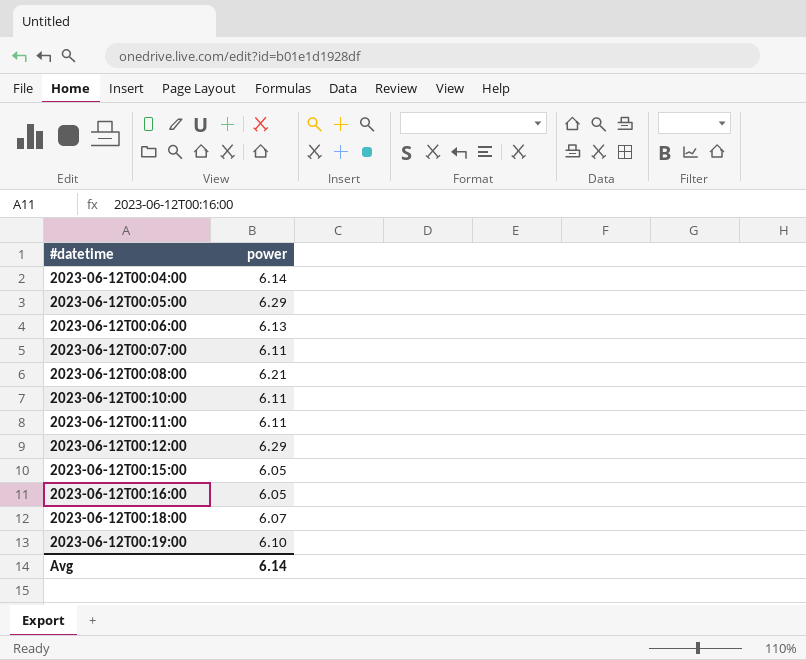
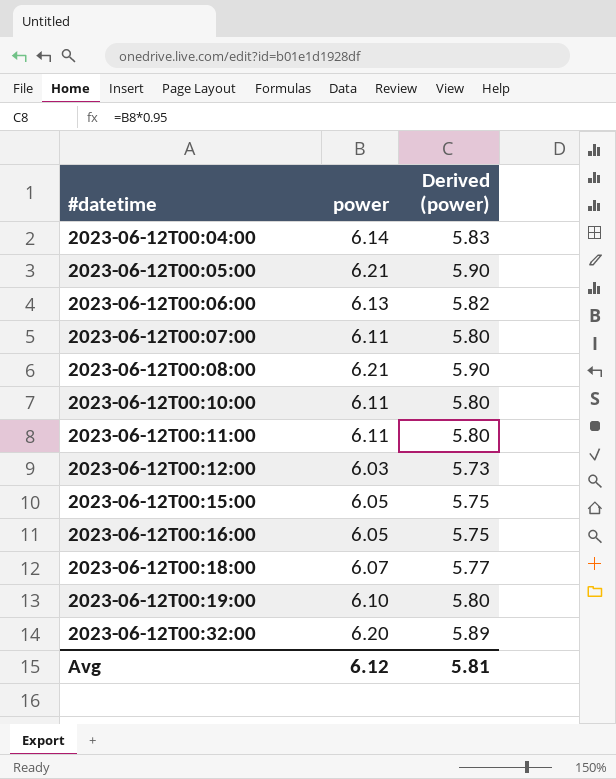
column Derived (power) | formula: none -> [power] * 0.95
2023-06-12T00:05:00 | power: 6.29 -> 6.21
2023-06-12T00:12:00 | power: 6.29 -> 6.03
row 2023-06-12T00:32:00: none -> 6.20 | 5.89
Avg | power: 6.14 -> 6.12

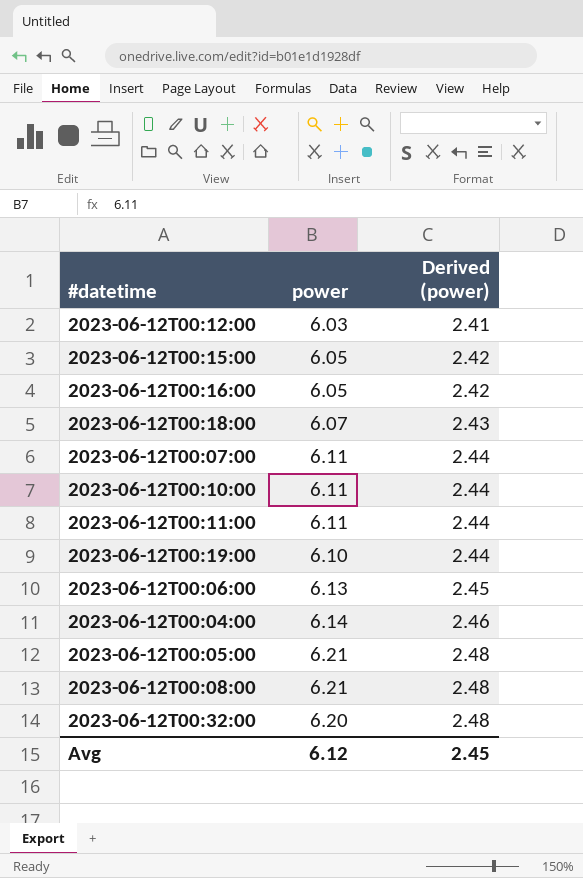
row order: #datetime ascending -> Derived (power) ascending
column Derived (power) | formula: [power] * 0.95 -> [power] * 0.4
Avg | Derived (power): 5.81 -> 2.45

